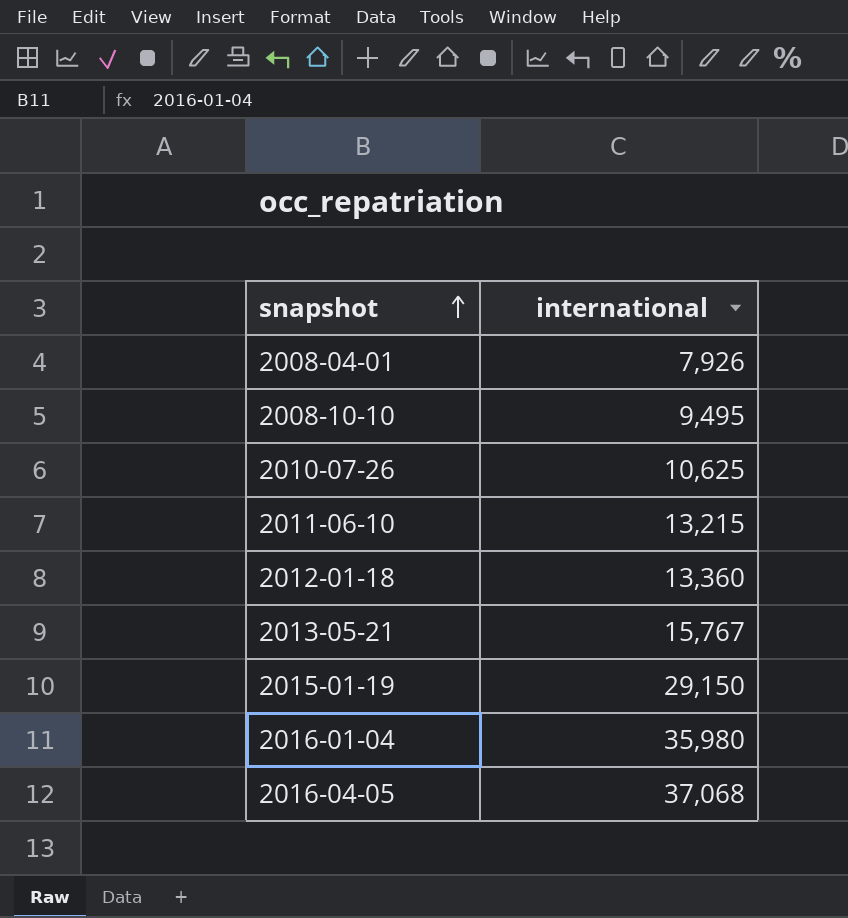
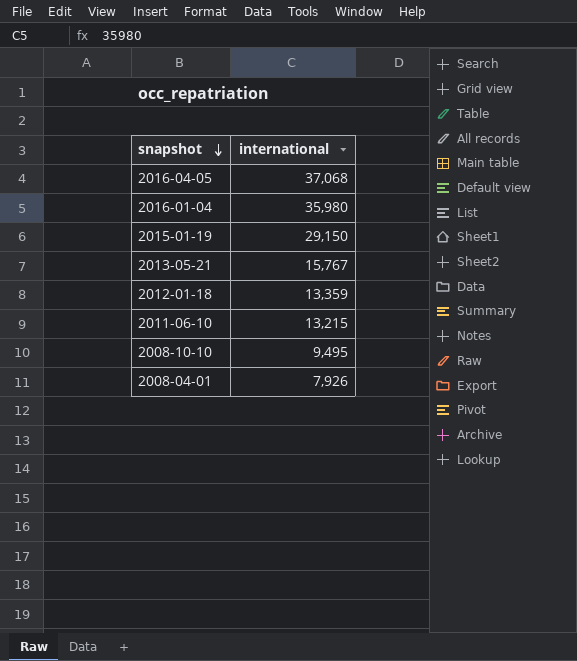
row order: snapshot ascending -> snapshot descending
row 2010-07-26: 10,625 -> none
2012-01-18 | international: 13,360 -> 13,359

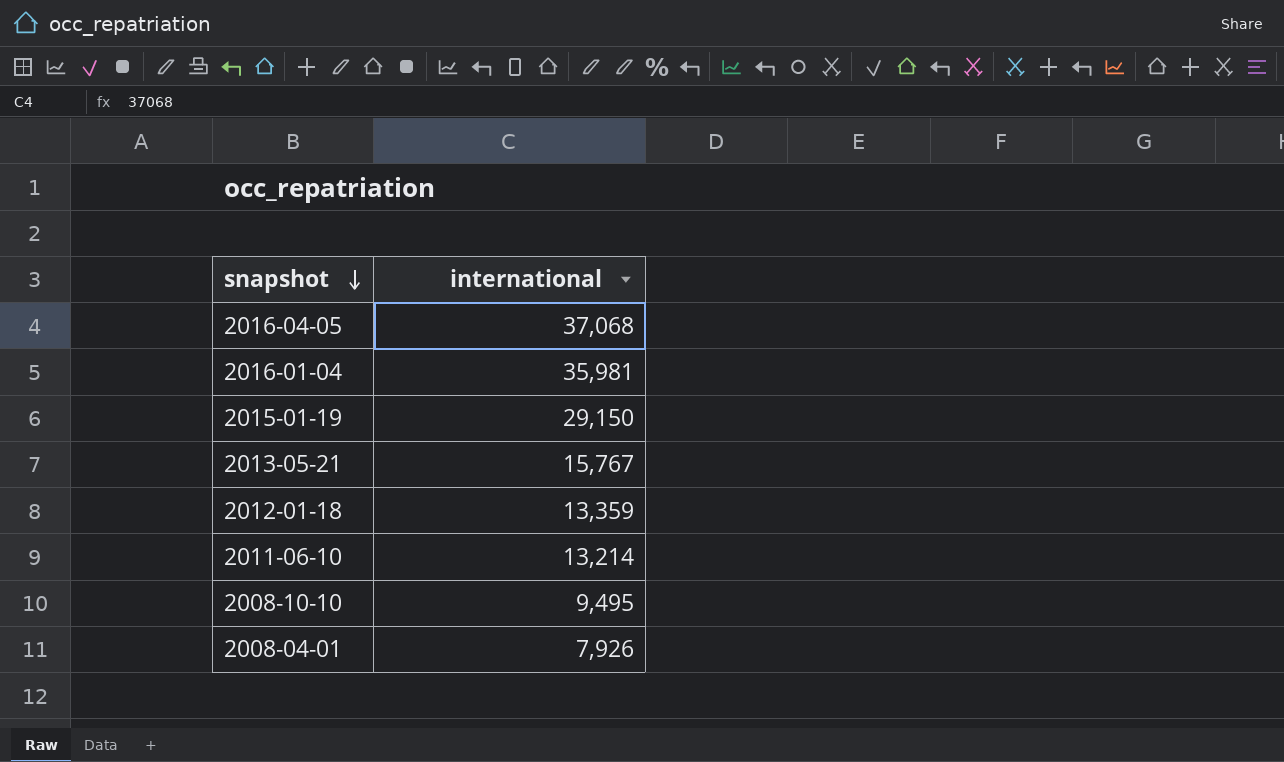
2016-01-04 | international: 35,980 -> 35,981
2011-06-10 | international: 13,215 -> 13,214

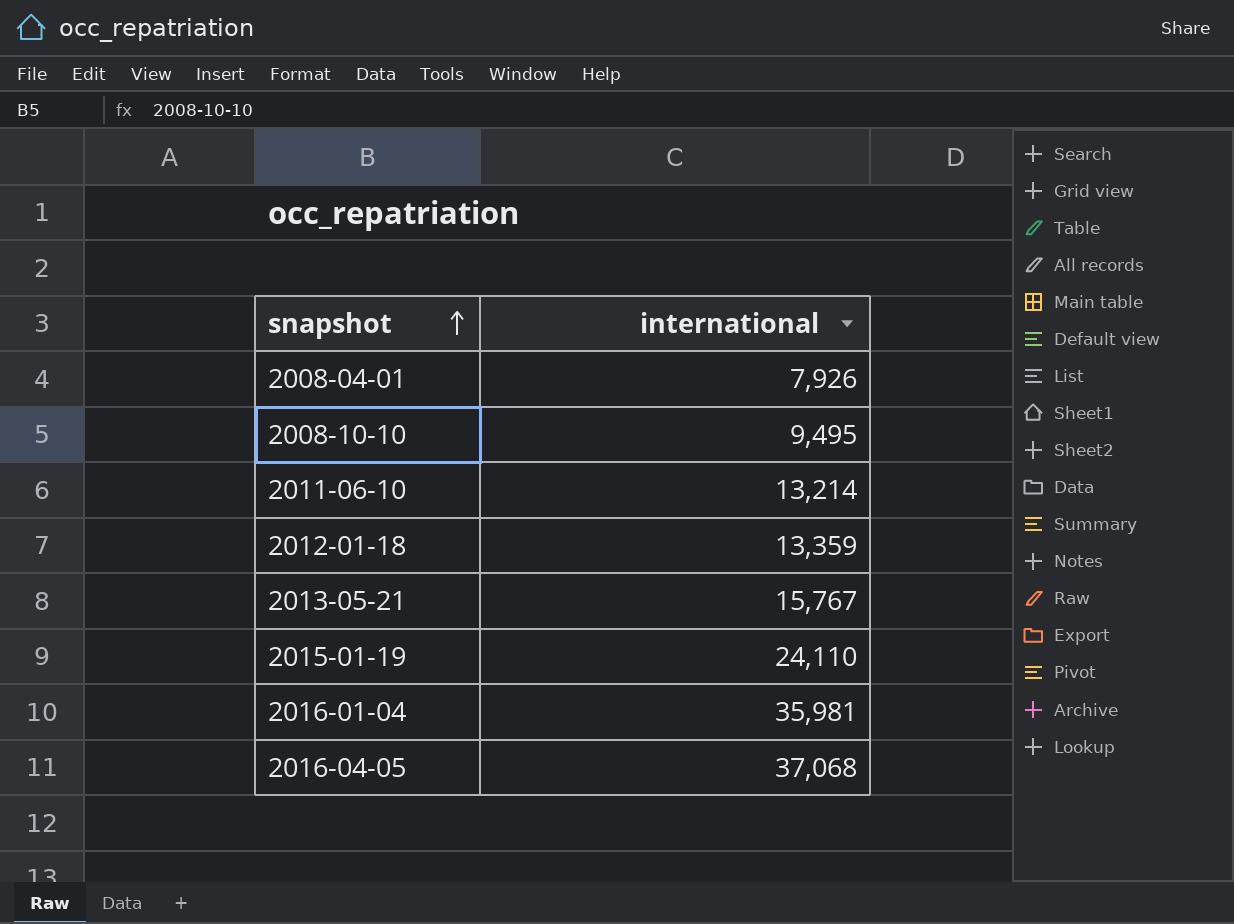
row order: snapshot descending -> snapshot ascending
2015-01-19 | international: 29,150 -> 24,110

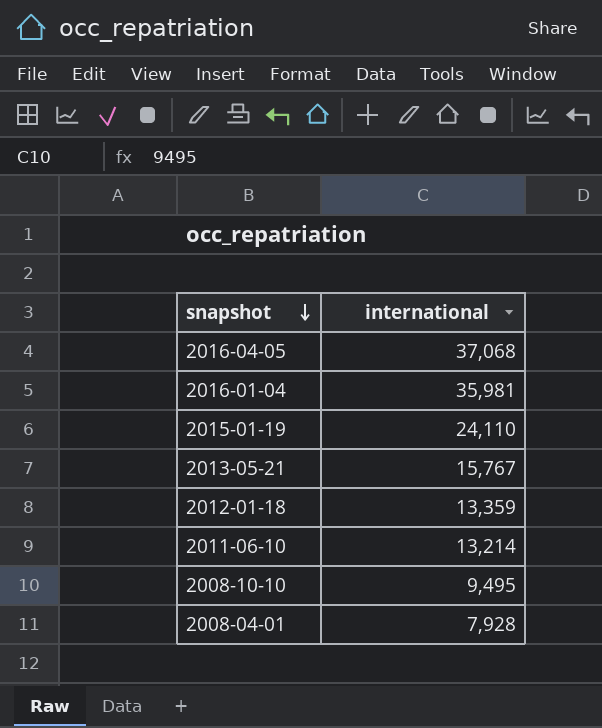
row order: snapshot ascending -> snapshot descending
2008-04-01 | international: 7,926 -> 7,928

